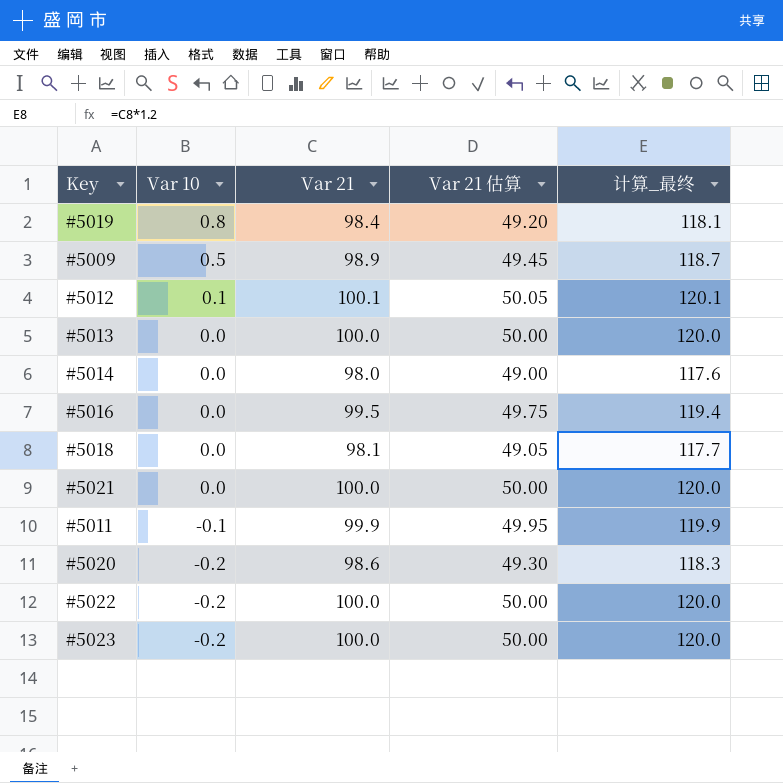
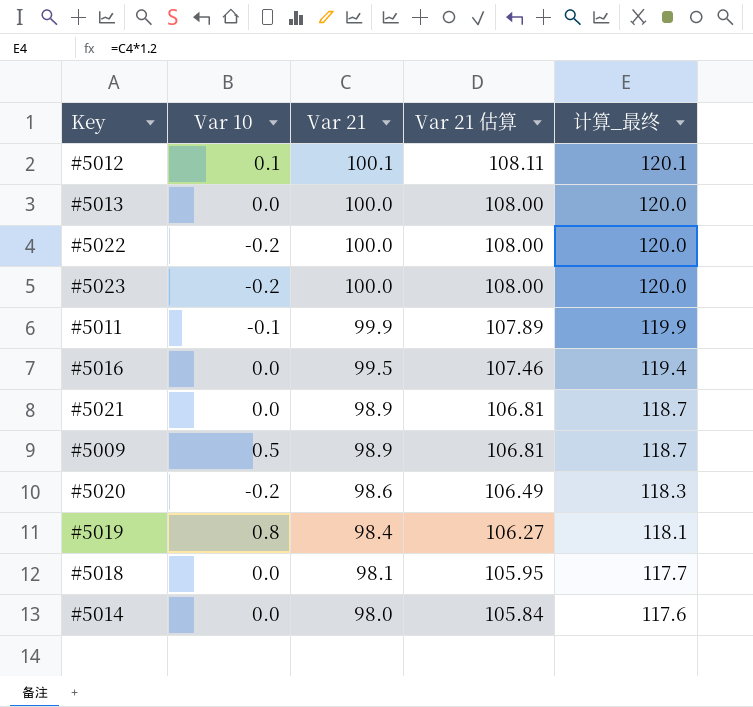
row order: Var 10 descending -> Var 21 descending
column Var 21 估算 | formula: [Var 21] * 0.5 -> [Var 21] * 1.08
#5021 | Var 21: 100.0 -> 98.9
#5021 | 计算_最终: 120.0 -> 118.7

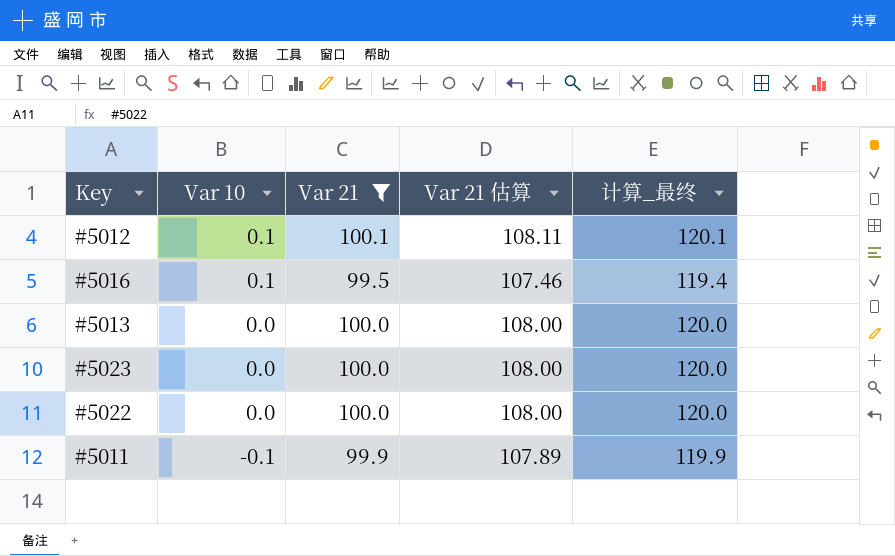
filter: none -> Var 21 >= 99.5
row order: Var 21 descending -> Var 10 descending
#5016 | Var 10: 0.0 -> 0.1
#5023 | Var 10: -0.2 -> 0.0
#5022 | Var 10: -0.2 -> 0.0

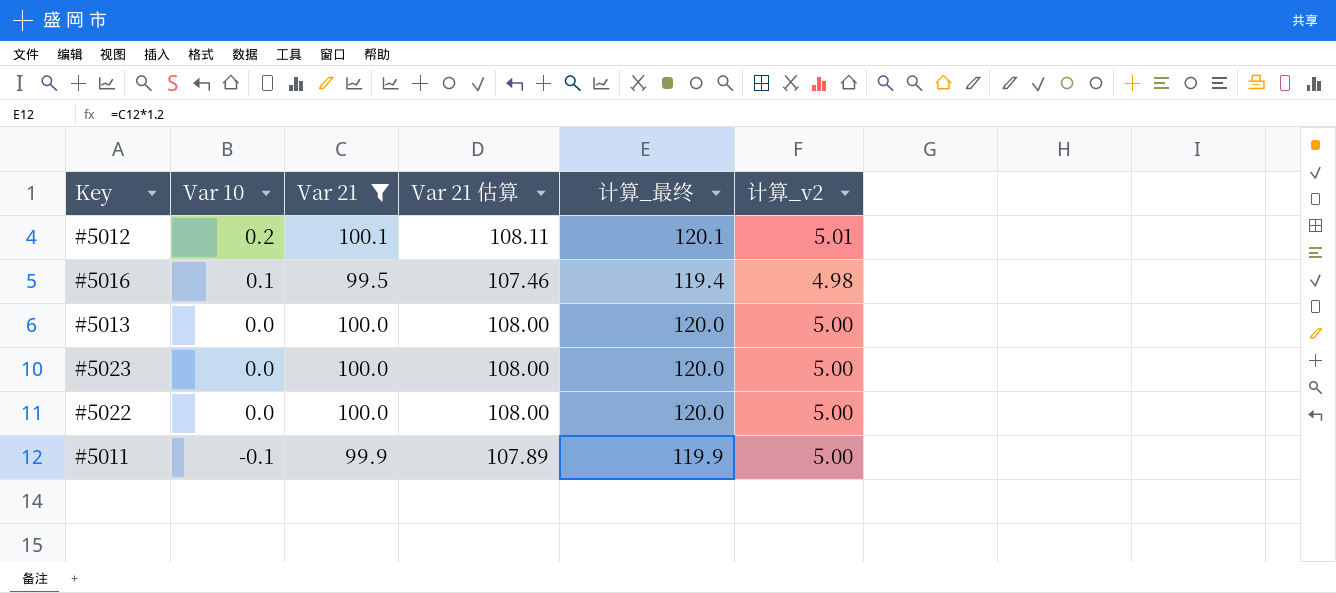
column 计算_v2 | formula: none -> [Var 21] * 0.05
#5012 | Var 10: 0.1 -> 0.2

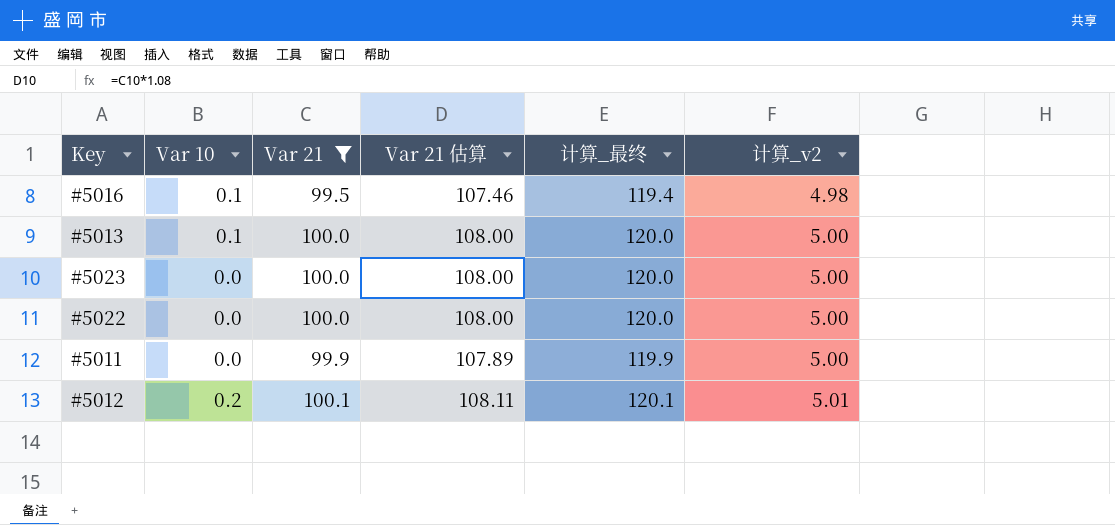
row order: Var 10 descending -> 计算_v2 ascending
#5013 | Var 10: 0.0 -> 0.1
#5011 | Var 10: -0.1 -> 0.0

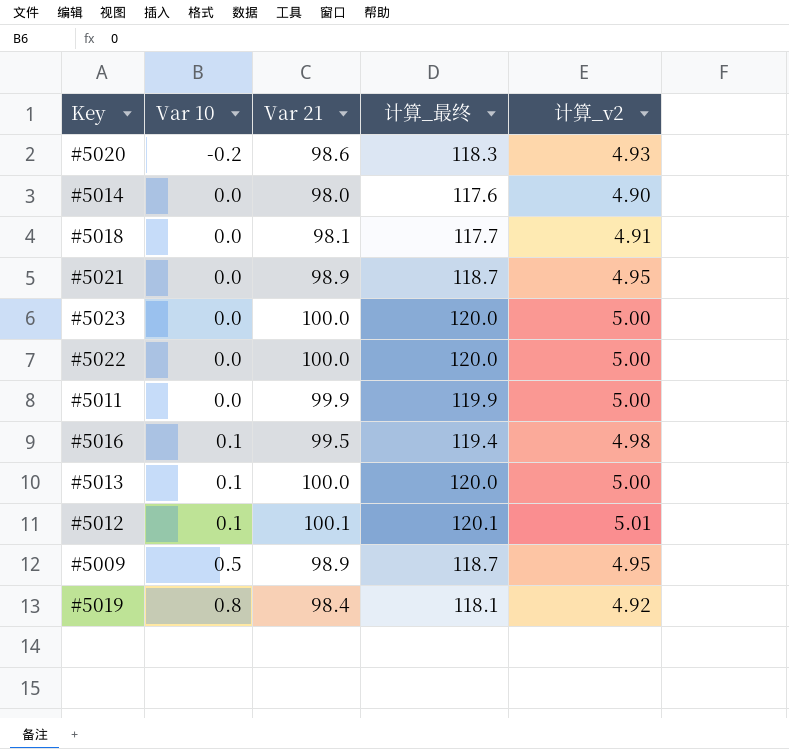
filter: Var 21 >= 99.5 -> none
row order: 计算_v2 ascending -> Var 10 ascending
column Var 21 估算 | formula: [Var 21] * 1.08 -> none
#5012 | Var 10: 0.2 -> 0.1

